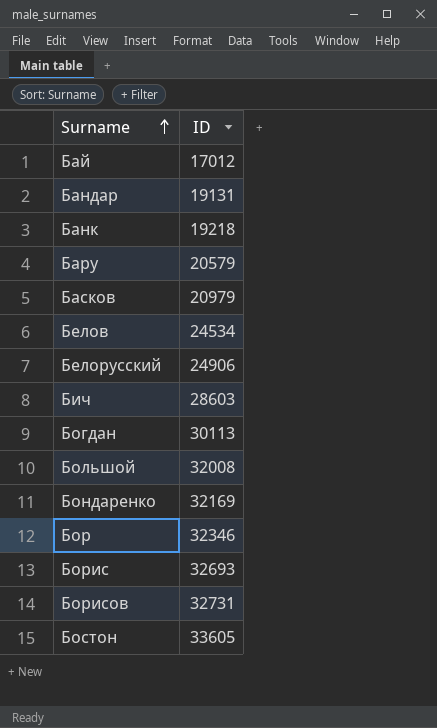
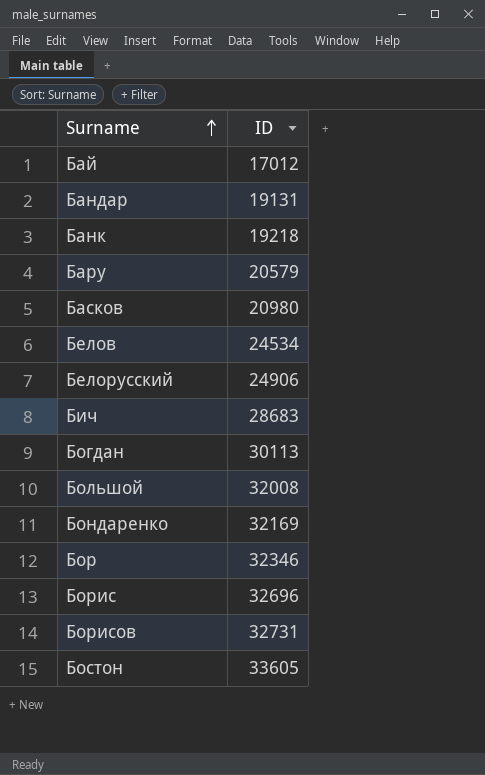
Басков | ID: 20979 -> 20980
Бич | ID: 28603 -> 28683
Борис | ID: 32693 -> 32696

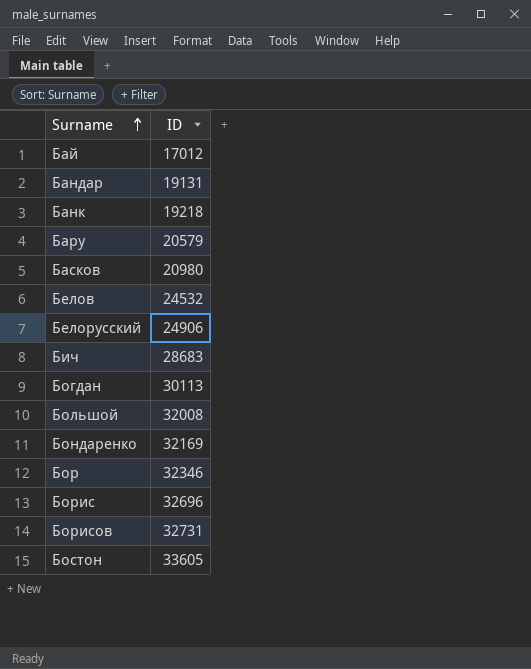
Белов | ID: 24534 -> 24532

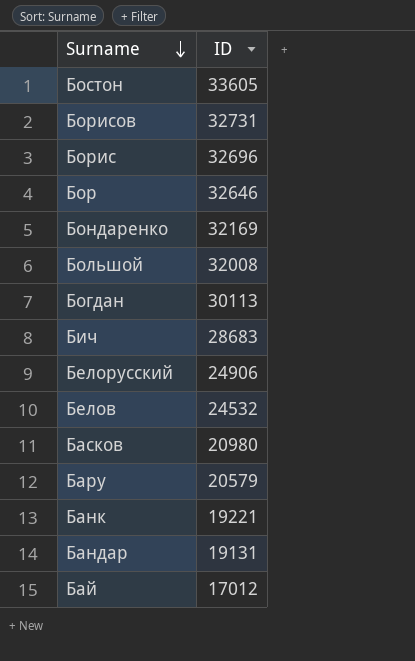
row order: Surname ascending -> Surname descending
Бор | ID: 32346 -> 32646
Банк | ID: 19218 -> 19221

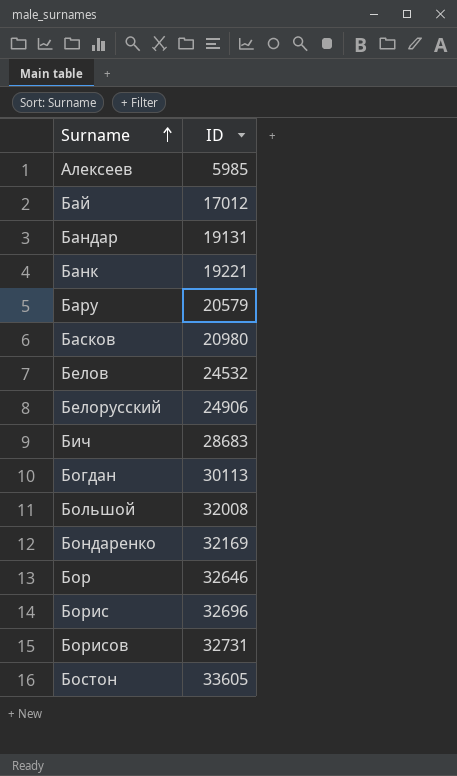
row order: Surname descending -> Surname ascending
row Алексеев: none -> 5985

